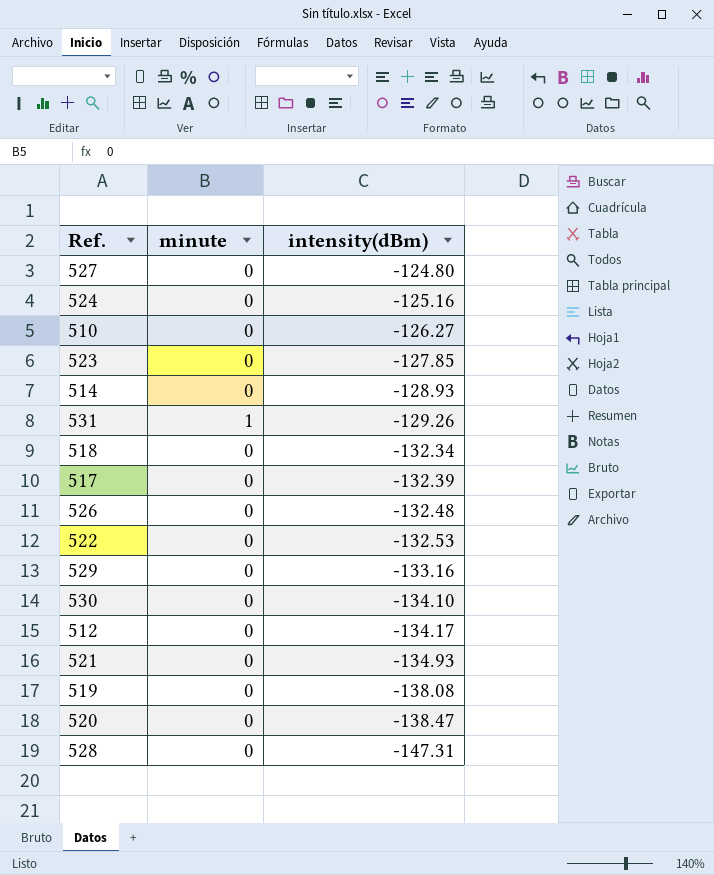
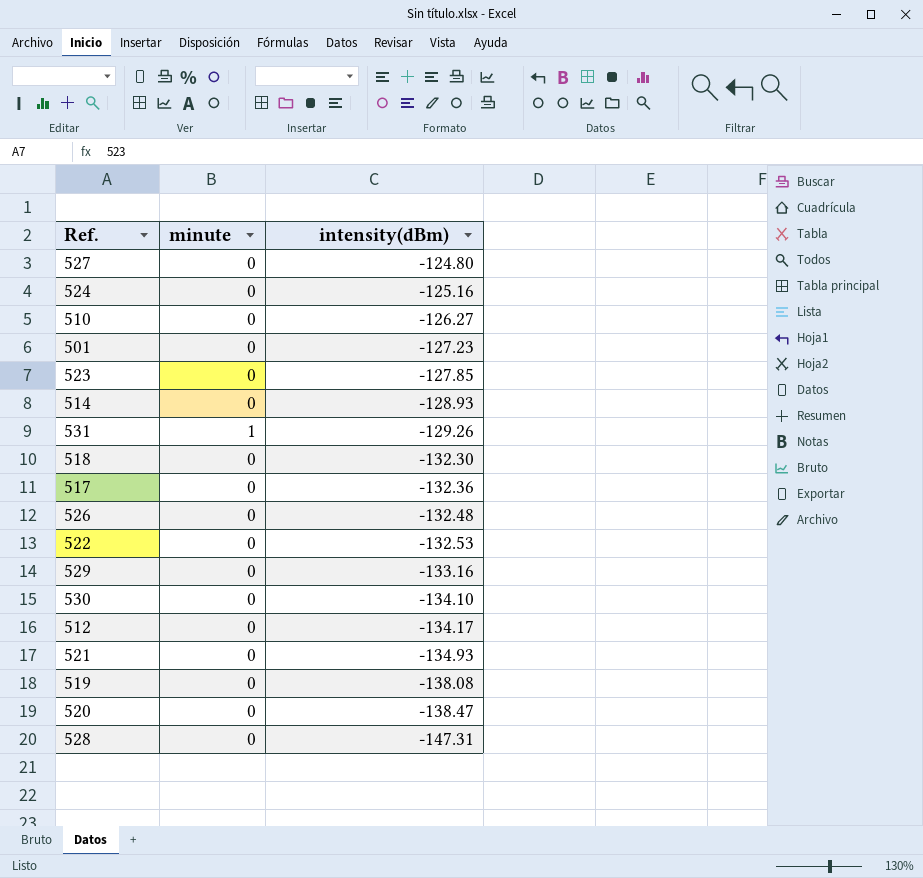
row 501: none -> 0 | -127.23
518 | intensity(dBm): -132.34 -> -132.30
517 | intensity(dBm): -132.39 -> -132.36

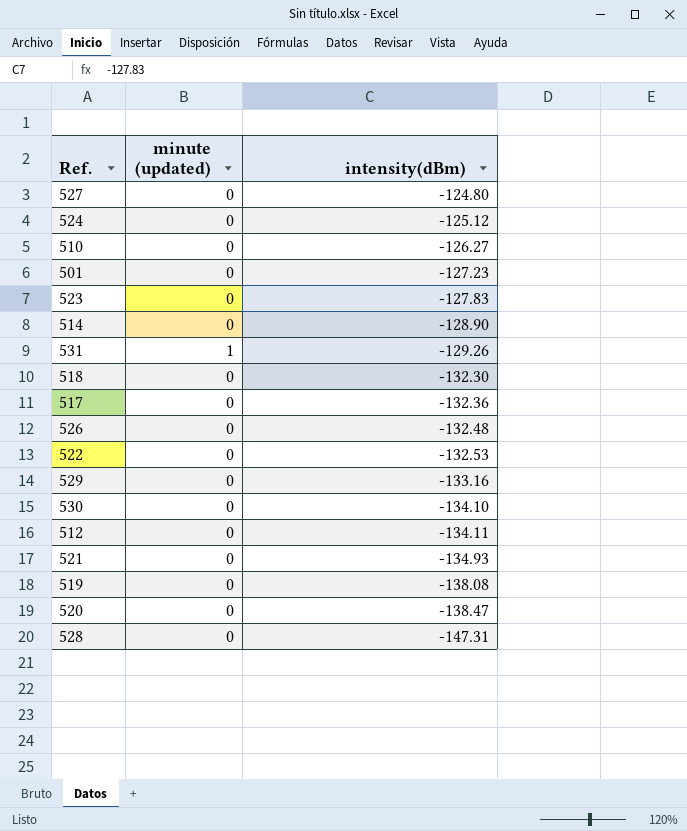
column name: minute -> minute (updated)
524 | intensity(dBm): -125.16 -> -125.12
523 | intensity(dBm): -127.85 -> -127.83
514 | intensity(dBm): -128.93 -> -128.90
512 | intensity(dBm): -134.17 -> -134.11

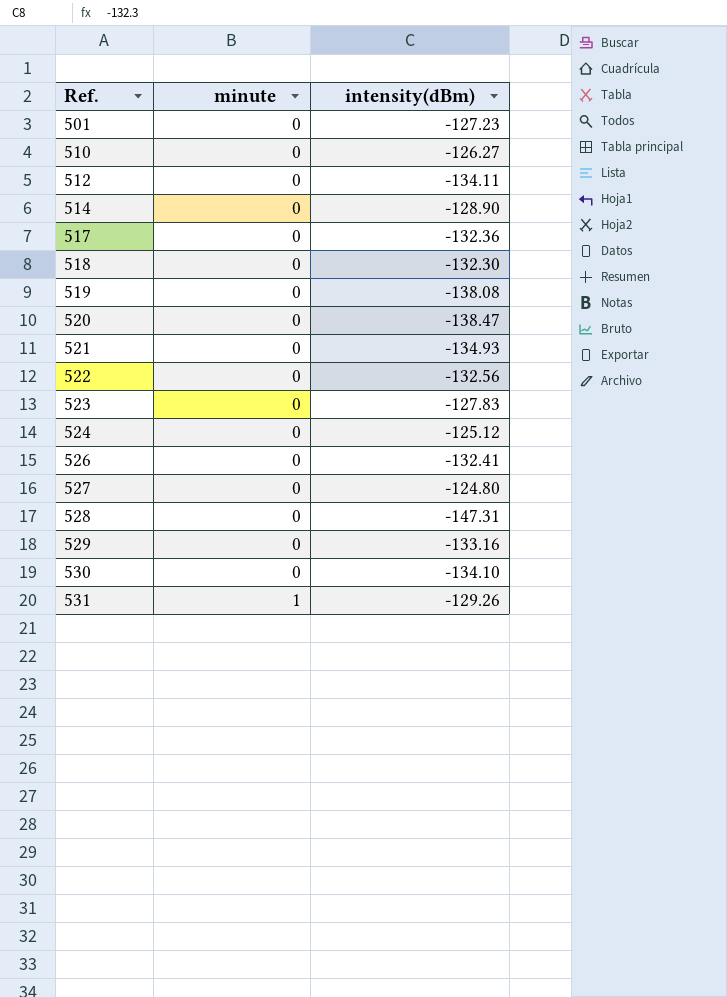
row order: intensity(dBm) descending -> Ref. ascending
column name: minute (updated) -> minute
522 | intensity(dBm): -132.53 -> -132.56
526 | intensity(dBm): -132.48 -> -132.41

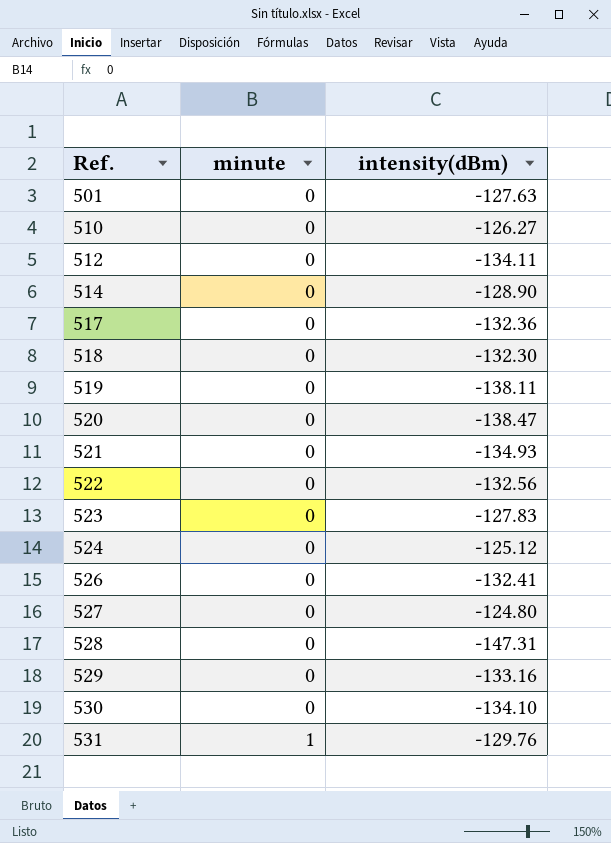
501 | intensity(dBm): -127.23 -> -127.63
519 | intensity(dBm): -138.08 -> -138.11
531 | intensity(dBm): -129.26 -> -129.76

